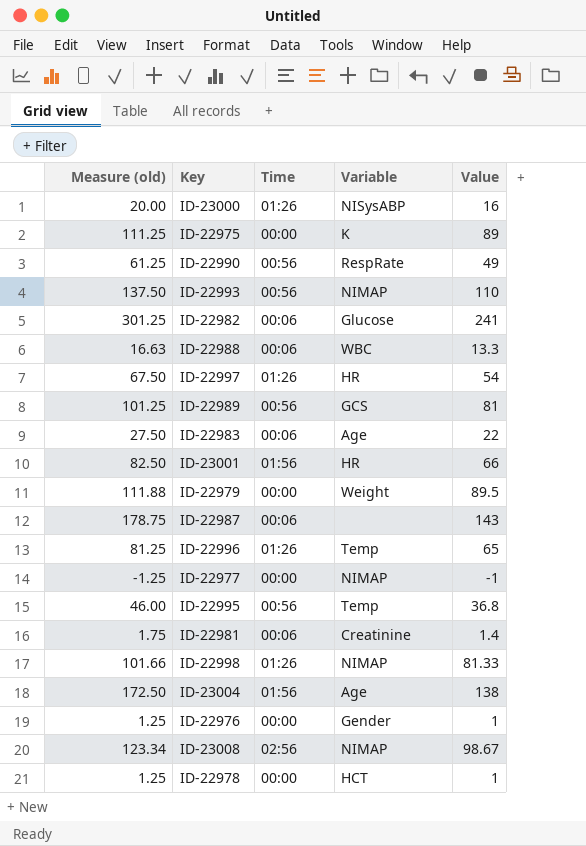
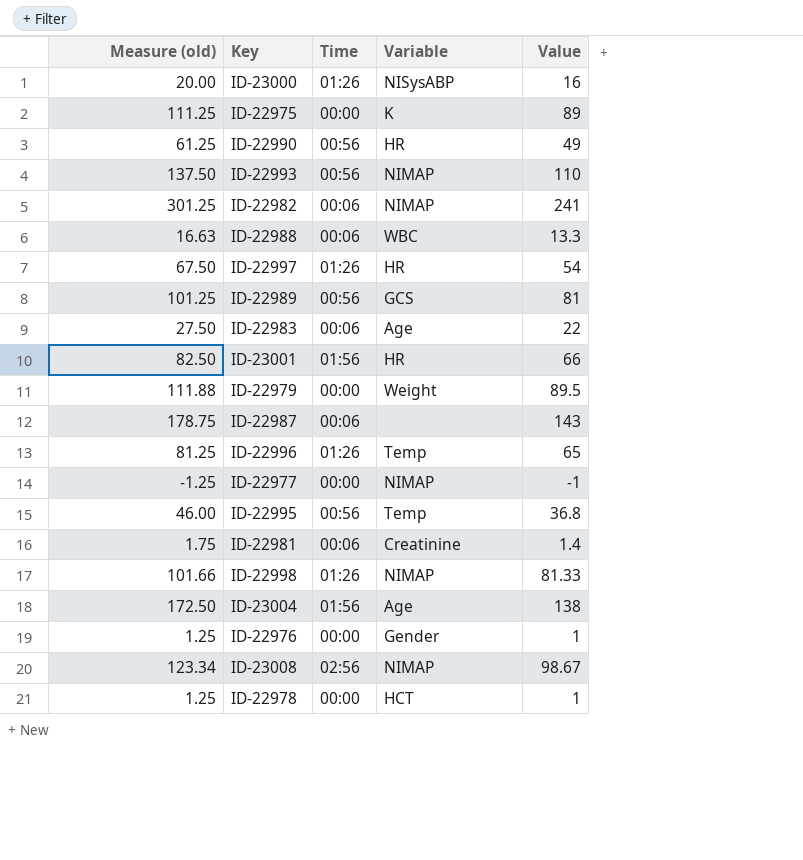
ID-22990 | Variable: RespRate -> HR
ID-22982 | Variable: Glucose -> NIMAP

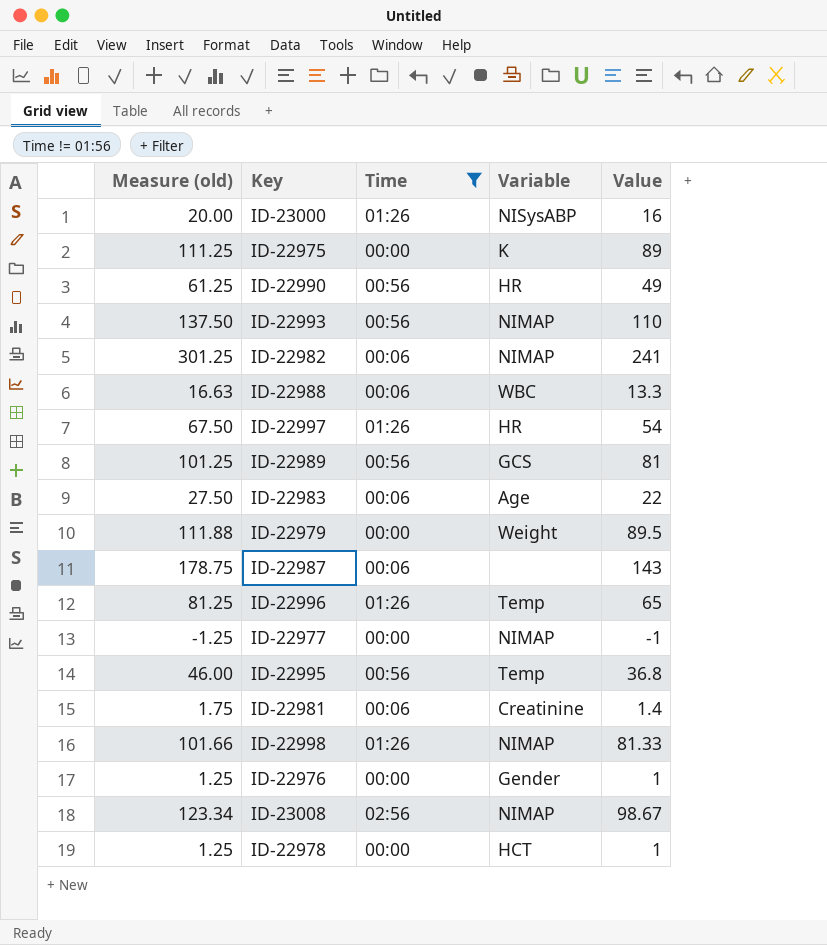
filter: none -> Time != 01:56

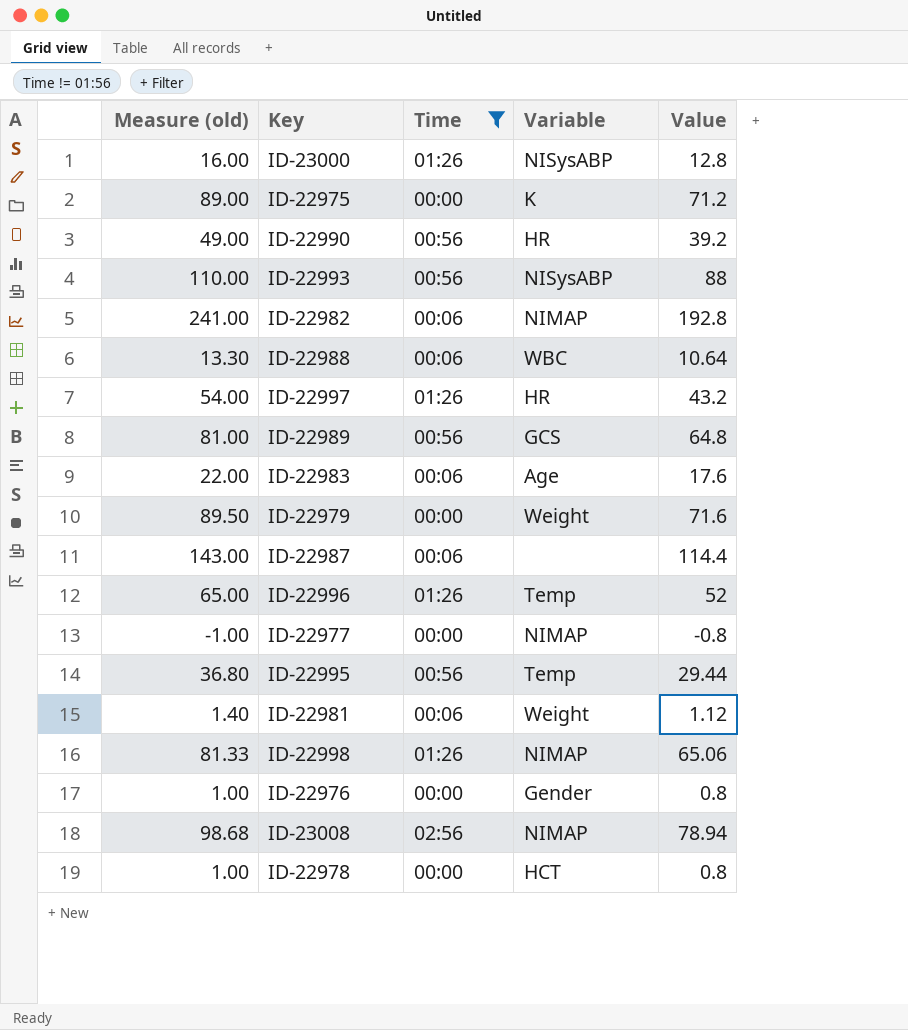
ID-23000 | Measure (old): 20.00 -> 16.00
ID-23000 | Value: 16 -> 12.8
ID-22975 | Measure (old): 111.25 -> 89.00
ID-22975 | Value: 89 -> 71.2
ID-22990 | Measure (old): 61.25 -> 49.00
ID-22990 | Value: 49 -> 39.2
ID-22993 | Measure (old): 137.50 -> 110.00
ID-22993 | Variable: NIMAP -> NISysABP
ID-22993 | Value: 110 -> 88
ID-22982 | Measure (old): 301.25 -> 241.00
ID-22982 | Value: 241 -> 192.8
ID-22988 | Measure (old): 16.63 -> 13.30
ID-22988 | Value: 13.3 -> 10.64
ID-22997 | Measure (old): 67.50 -> 54.00
ID-22997 | Value: 54 -> 43.2
ID-22989 | Measure (old): 101.25 -> 81.00
ID-22989 | Value: 81 -> 64.8
ID-22983 | Measure (old): 27.50 -> 22.00
ID-22983 | Value: 22 -> 17.6
ID-22979 | Measure (old): 111.88 -> 89.50
ID-22979 | Value: 89.5 -> 71.6
ID-22987 | Measure (old): 178.75 -> 143.00
ID-22987 | Value: 143 -> 114.4
ID-22996 | Measure (old): 81.25 -> 65.00
ID-22996 | Value: 65 -> 52
ID-22977 | Measure (old): -1.25 -> -1.00
ID-22977 | Value: -1 -> -0.8
ID-22995 | Measure (old): 46.00 -> 36.80
ID-22995 | Value: 36.8 -> 29.44
ID-22981 | Measure (old): 1.75 -> 1.40
ID-22981 | Variable: Creatinine -> Weight
ID-22981 | Value: 1.4 -> 1.12
ID-22998 | Measure (old): 101.66 -> 81.33
ID-22998 | Value: 81.33 -> 65.06
ID-22976 | Measure (old): 1.25 -> 1.00
ID-22976 | Value: 1 -> 0.8
ID-23008 | Measure (old): 123.34 -> 98.68
ID-23008 | Value: 98.67 -> 78.94
ID-22978 | Measure (old): 1.25 -> 1.00
ID-22978 | Value: 1 -> 0.8

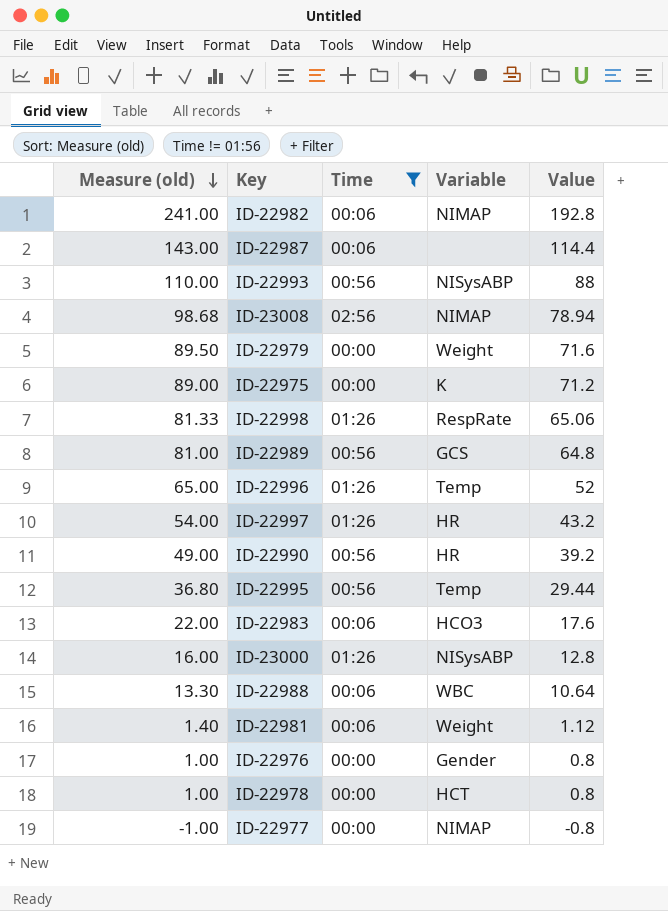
row order: none -> Measure (old) descending
ID-22998 | Variable: NIMAP -> RespRate
ID-22983 | Variable: Age -> HCO3

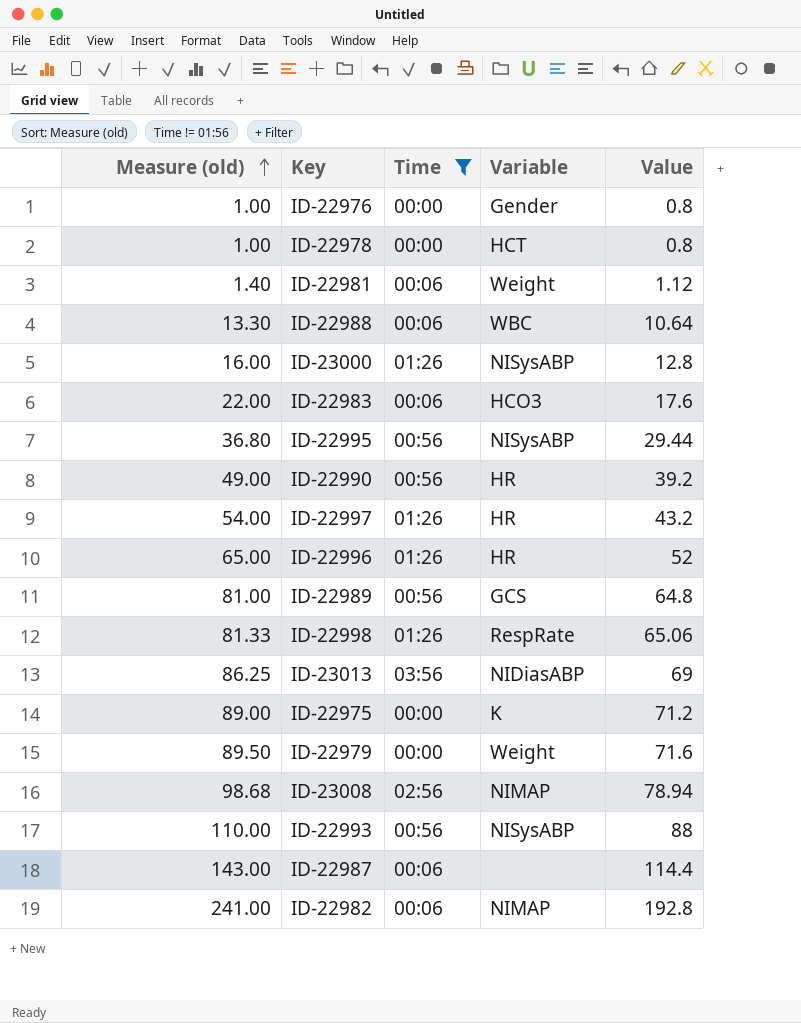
row order: Measure (old) descending -> Measure (old) ascending
row ID-22977: -1.00 | 00:00 | NIMAP | -0.8 -> none
ID-22995 | Variable: Temp -> NISysABP
ID-22996 | Variable: Temp -> HR
row ID-23013: none -> 86.25 | 03:56 | NIDiasABP | 69

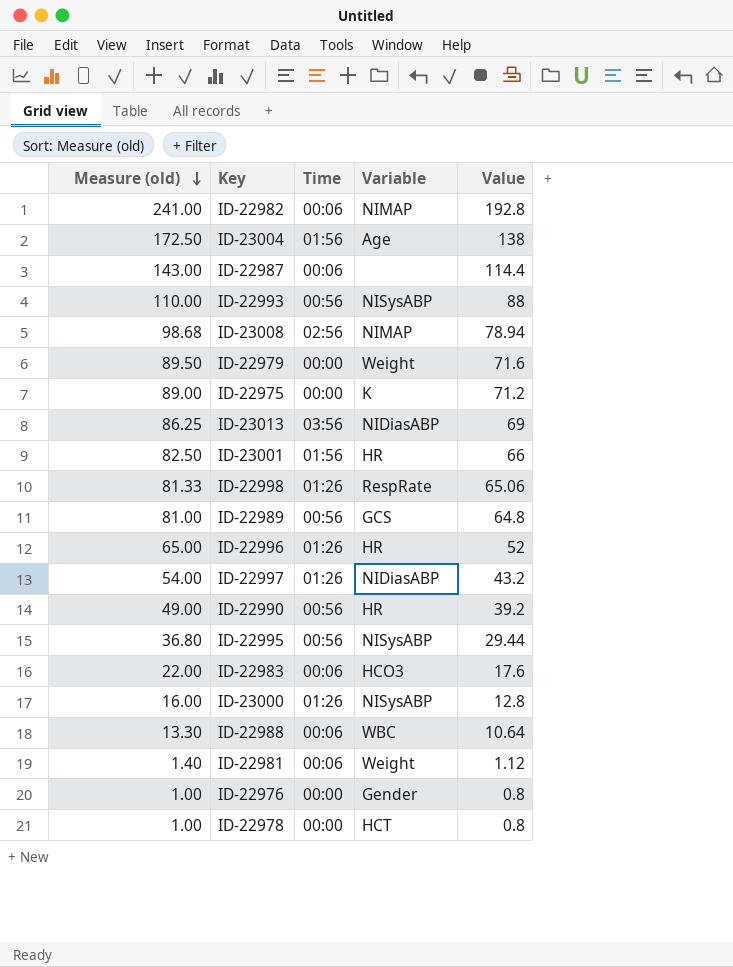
filter: Time != 01:56 -> none
row order: Measure (old) ascending -> Measure (old) descending
ID-22997 | Variable: HR -> NIDiasABP

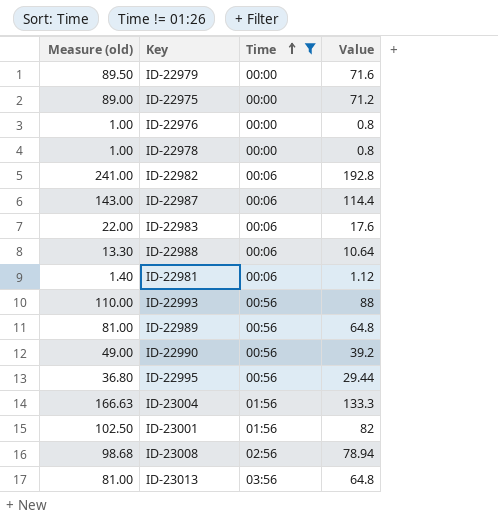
filter: none -> Time != 01:26
row order: Measure (old) descending -> Time ascending
column Variable | position: 4 -> none
ID-23004 | Measure (old): 172.50 -> 166.63
ID-23004 | Value: 138 -> 133.3
ID-23001 | Measure (old): 82.50 -> 102.50
ID-23001 | Value: 66 -> 82
ID-23013 | Measure (old): 86.25 -> 81.00
ID-23013 | Value: 69 -> 64.8

